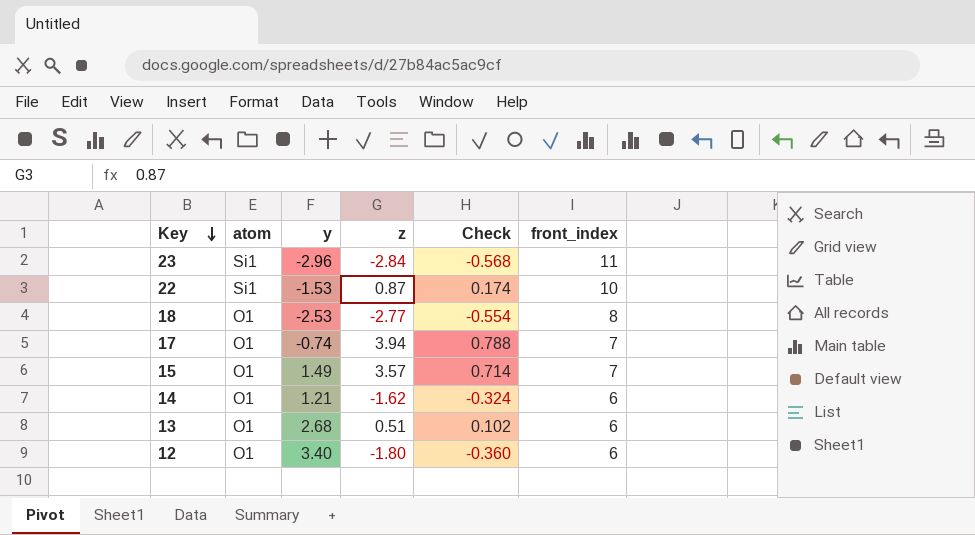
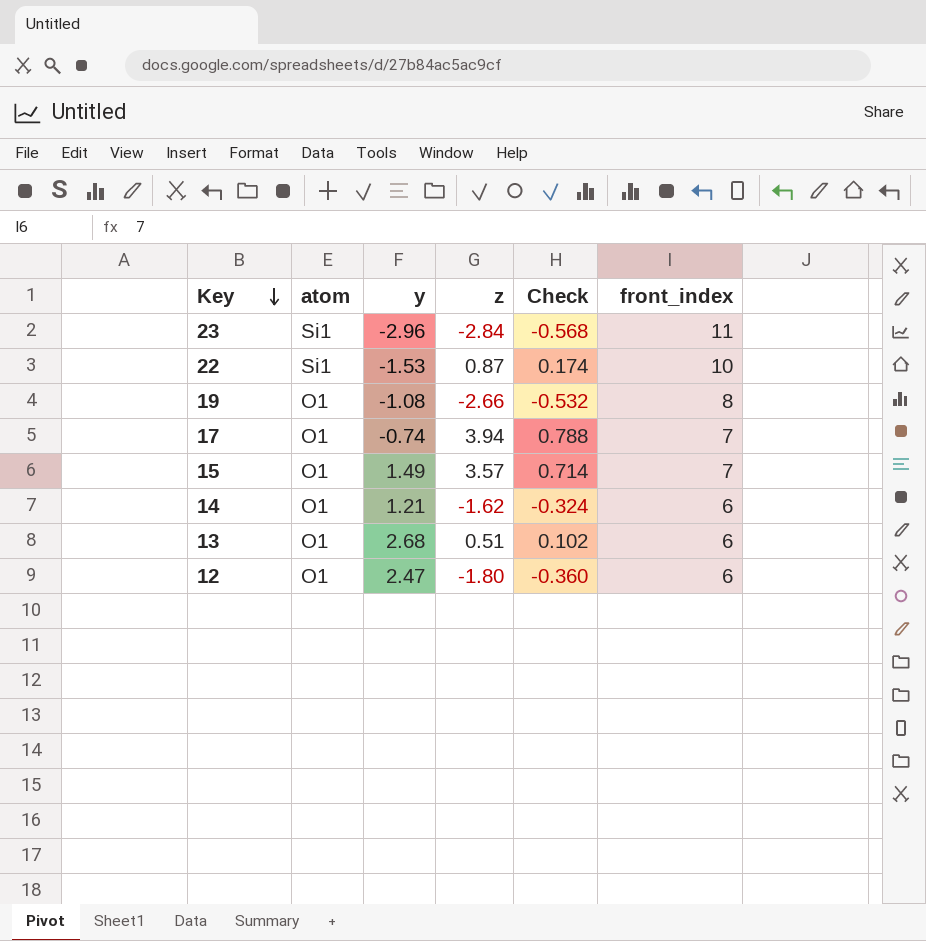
row 18: O1 | -2.53 | -2.77 | -0.554 | 8 -> none
row 19: none -> O1 | -1.08 | -2.66 | -0.532 | 8
12 | y: 3.40 -> 2.47

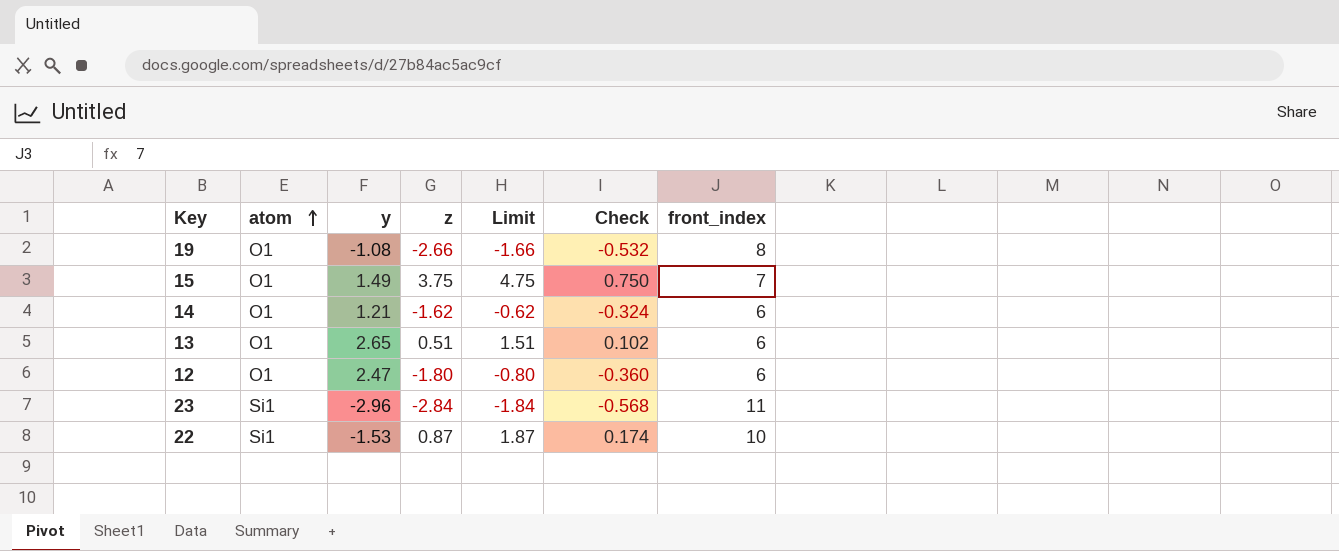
row order: Key descending -> atom ascending
column Limit | formula: none -> [z] + 1
row 17: O1 | -0.74 | 3.94 | 0.788 | 7 -> none
15 | z: 3.57 -> 3.75
15 | Check: 0.714 -> 0.750
13 | y: 2.68 -> 2.65

